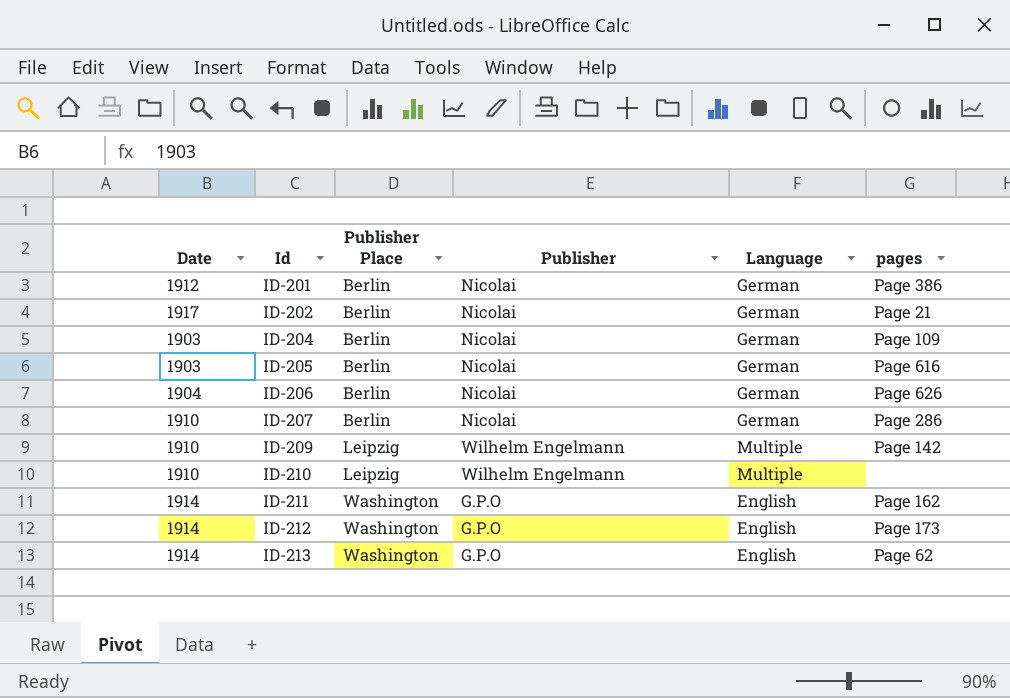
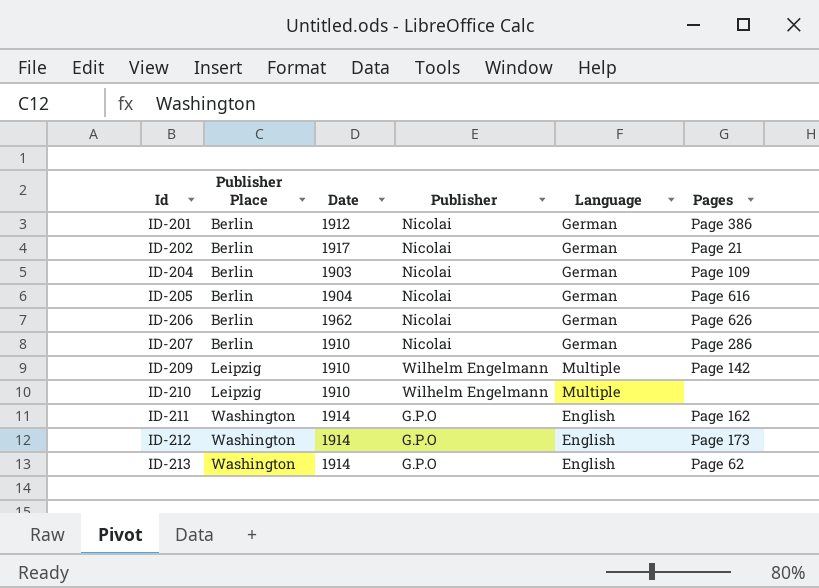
column Date | position: 1 -> 3
column name: pages -> Pages
ID-205 | Date: 1903 -> 1904
ID-206 | Date: 1904 -> 1962

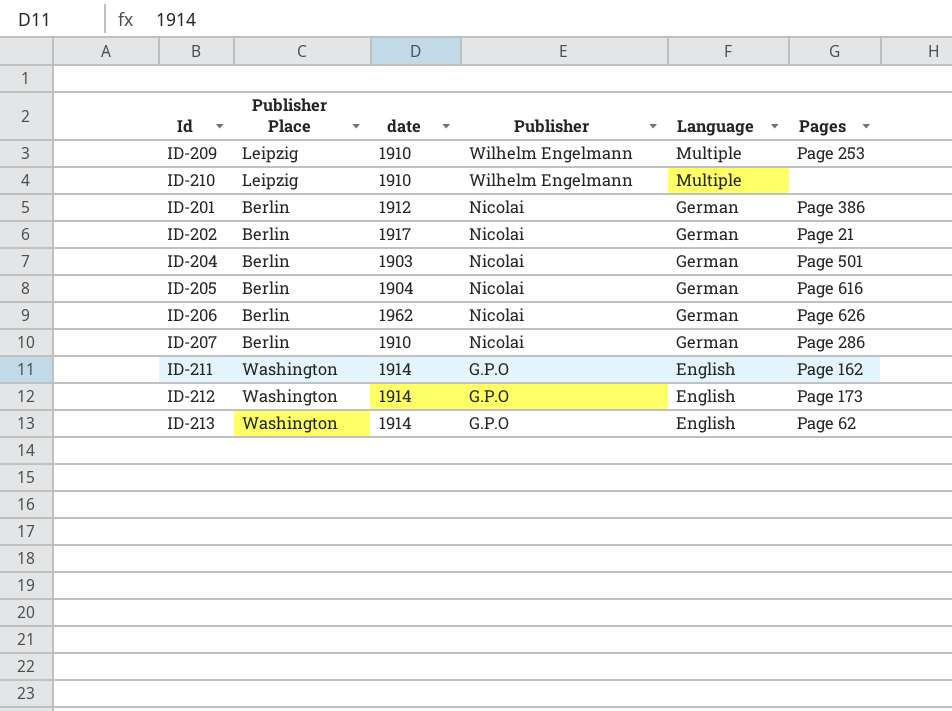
row order: Id ascending -> Publisher descending
column name: Date -> date
ID-209 | Pages: Page 142 -> Page 253
ID-204 | Pages: Page 109 -> Page 501

